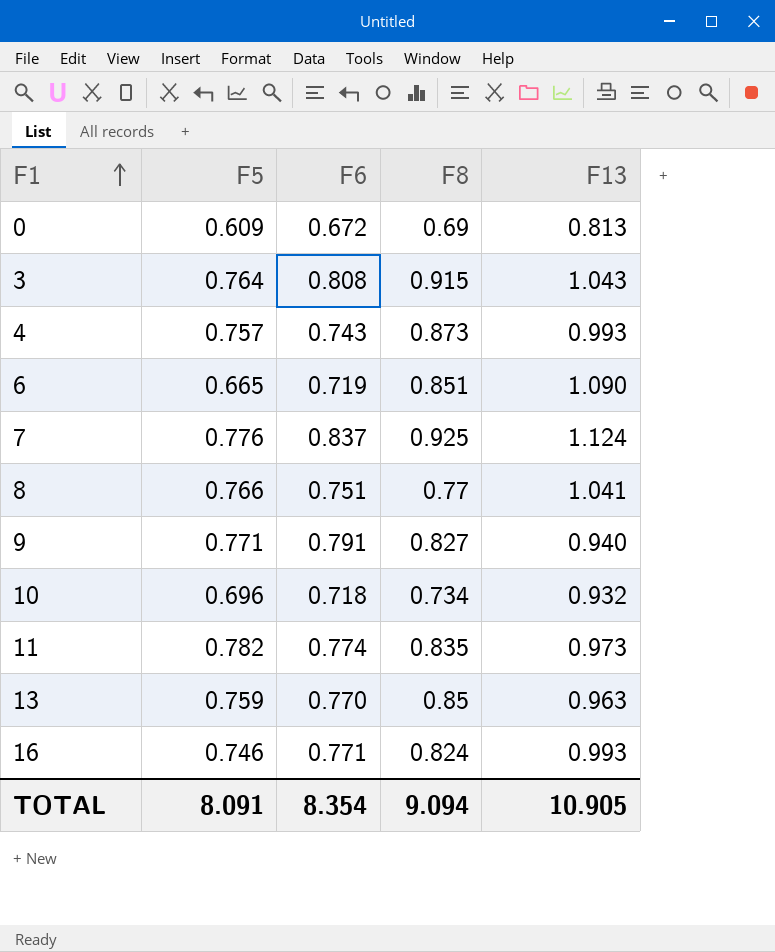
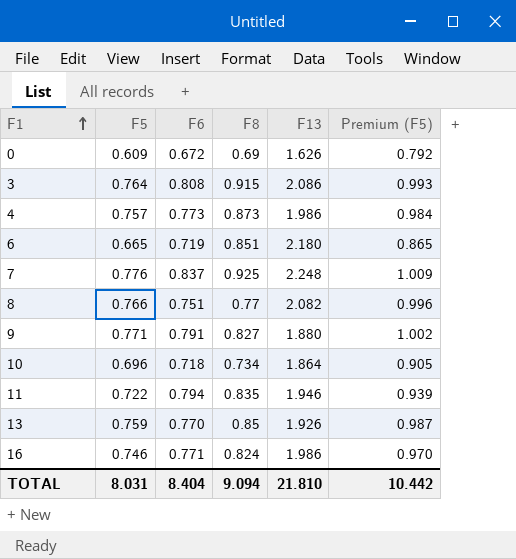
column Premium (F5) | formula: none -> [F5] * 1.3
0 | F13: 0.813 -> 1.626
3 | F13: 1.043 -> 2.086
4 | F6: 0.743 -> 0.773
4 | F13: 0.993 -> 1.986
6 | F13: 1.090 -> 2.180
7 | F13: 1.124 -> 2.248
8 | F13: 1.041 -> 2.082
9 | F13: 0.940 -> 1.880
10 | F13: 0.932 -> 1.864
11 | F5: 0.782 -> 0.722
11 | F6: 0.774 -> 0.794
11 | F13: 0.973 -> 1.946
13 | F13: 0.963 -> 1.926
16 | F13: 0.993 -> 1.986
TOTAL | F5: 8.091 -> 8.031
TOTAL | F6: 8.354 -> 8.404
TOTAL | F13: 10.905 -> 21.810

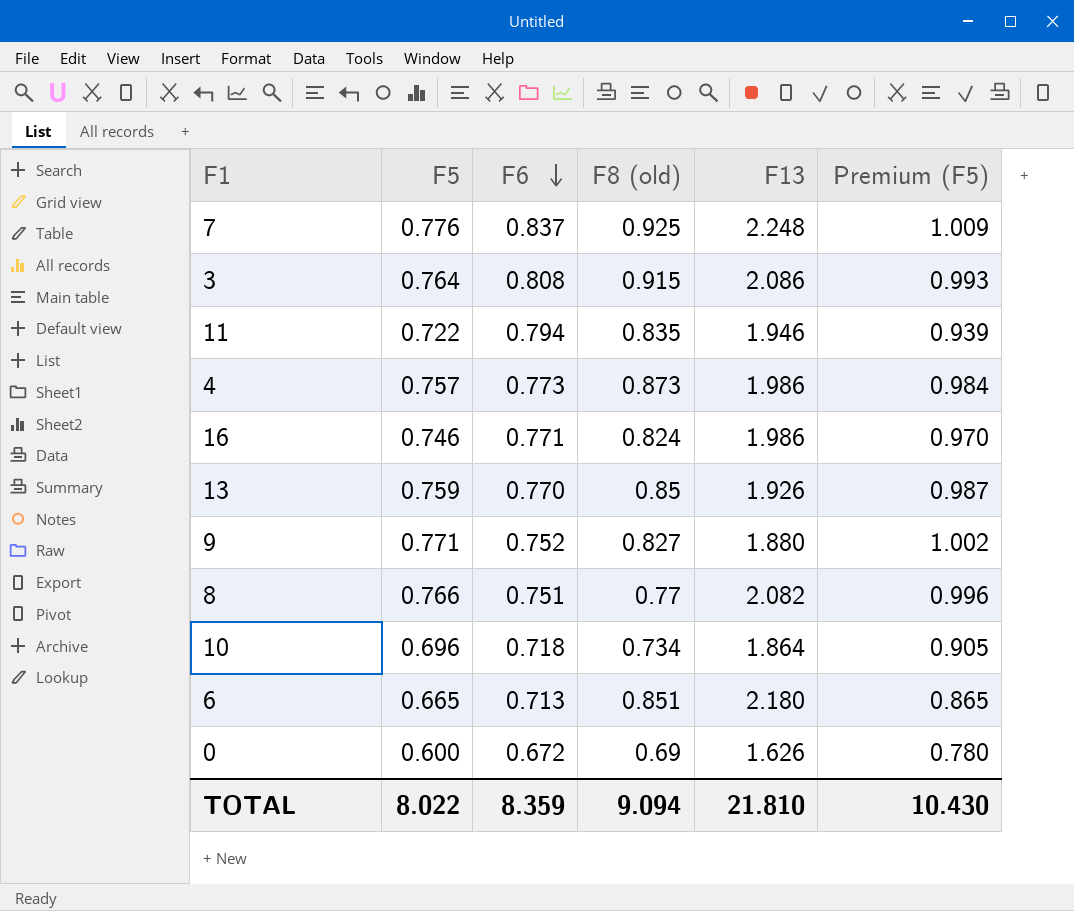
row order: F1 ascending -> F6 descending
column name: F8 -> F8 (old)
9 | F6: 0.791 -> 0.752
6 | F6: 0.719 -> 0.713
0 | F5: 0.609 -> 0.600
0 | Premium (F5): 0.792 -> 0.780
TOTAL | F5: 8.031 -> 8.022
TOTAL | F6: 8.404 -> 8.359
TOTAL | Premium (F5): 10.442 -> 10.430

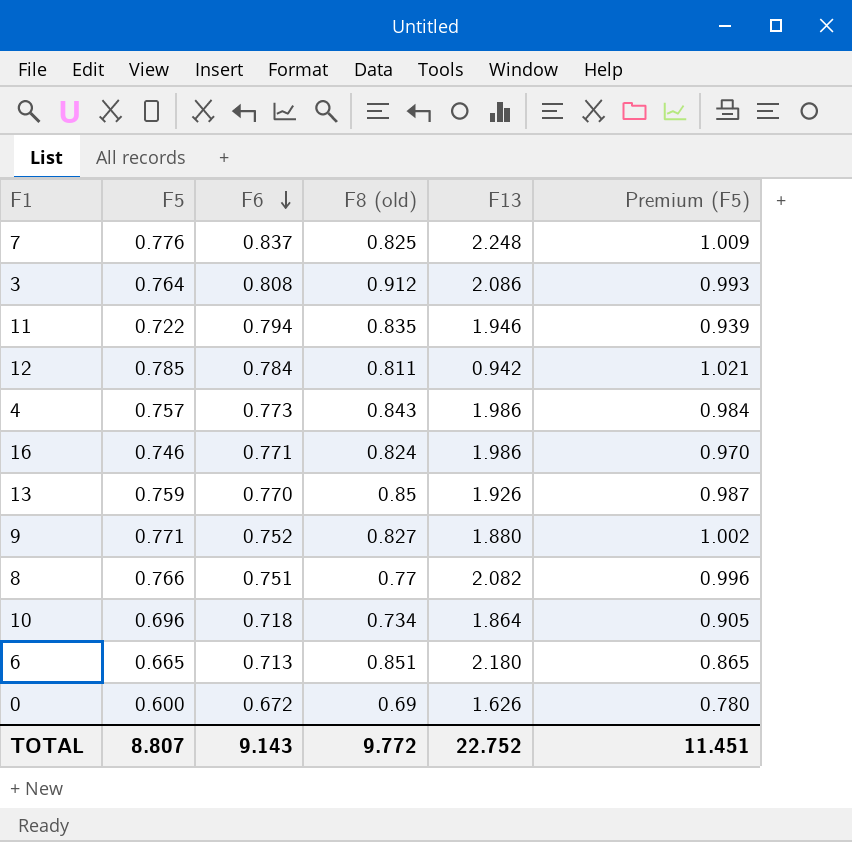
7 | F8 (old): 0.925 -> 0.825
3 | F8 (old): 0.915 -> 0.912
row 12: none -> 0.785 | 0.784 | 0.811 | 0.942 | 1.021
4 | F8 (old): 0.873 -> 0.843
TOTAL | F5: 8.022 -> 8.807
TOTAL | F6: 8.359 -> 9.143
TOTAL | F8 (old): 9.094 -> 9.772
TOTAL | F13: 21.810 -> 22.752
TOTAL | Premium (F5): 10.430 -> 11.451

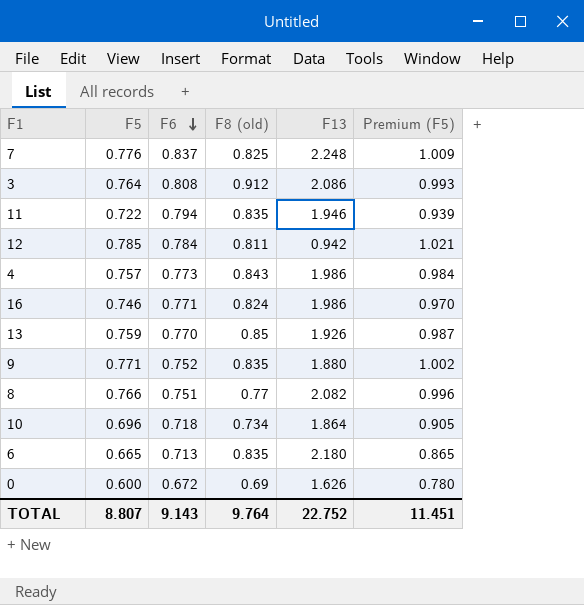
9 | F8 (old): 0.827 -> 0.835
6 | F8 (old): 0.851 -> 0.835
TOTAL | F8 (old): 9.772 -> 9.764

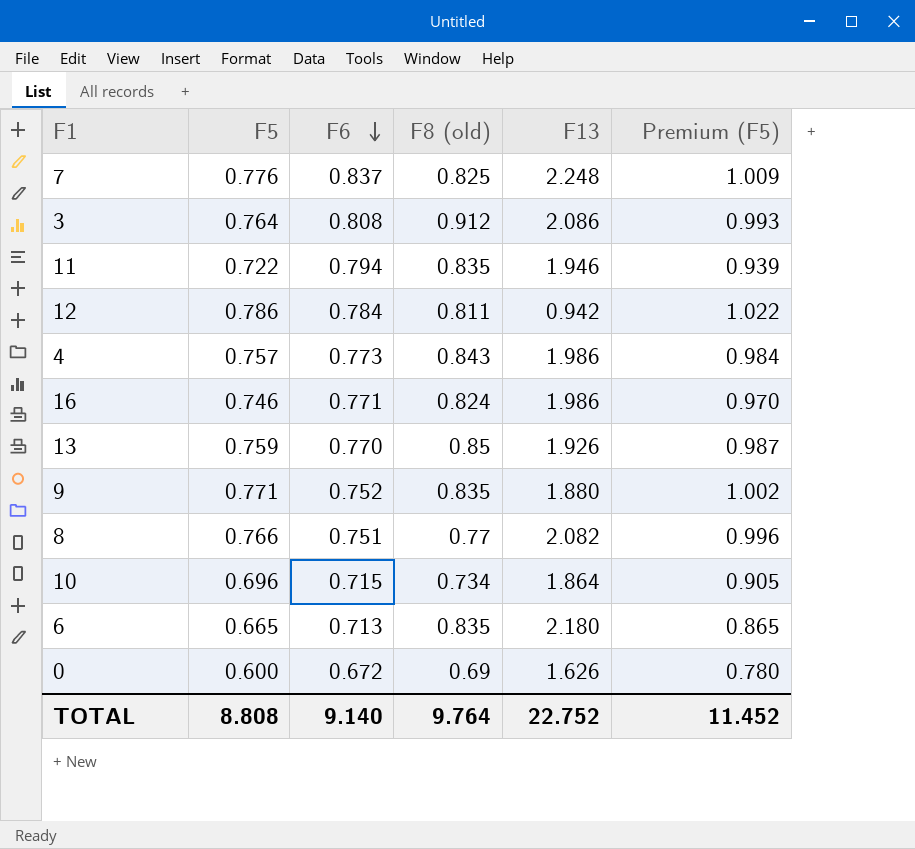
12 | F5: 0.785 -> 0.786
12 | Premium (F5): 1.021 -> 1.022
10 | F6: 0.718 -> 0.715
TOTAL | F5: 8.807 -> 8.808
TOTAL | F6: 9.143 -> 9.140
TOTAL | Premium (F5): 11.451 -> 11.452

